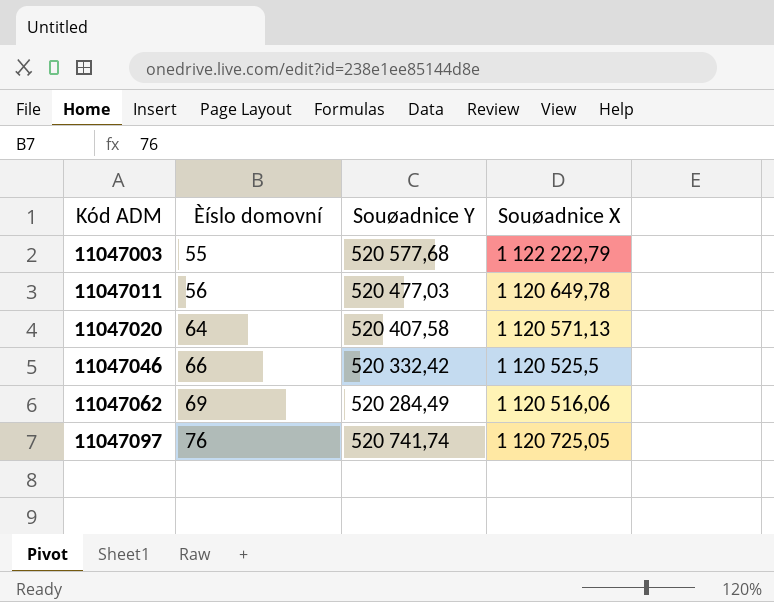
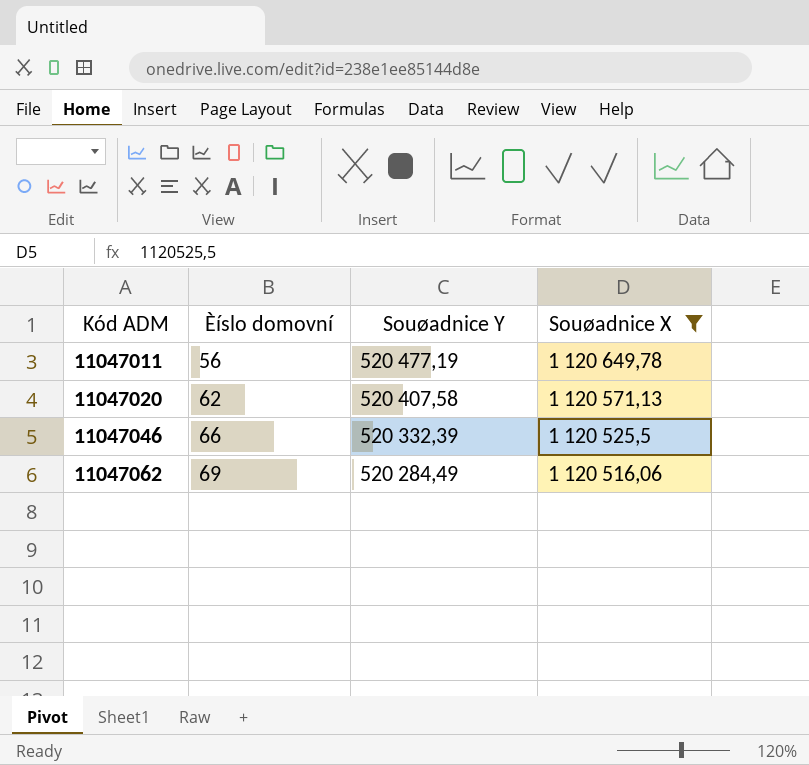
filter: none -> Souøadnice X <= 1 120 649,78
11047011 | Souøadnice Y: 520 477,03 -> 520 477,19
11047020 | Èíslo domovní: 64 -> 62
11047046 | Souøadnice Y: 520 332,42 -> 520 332,39

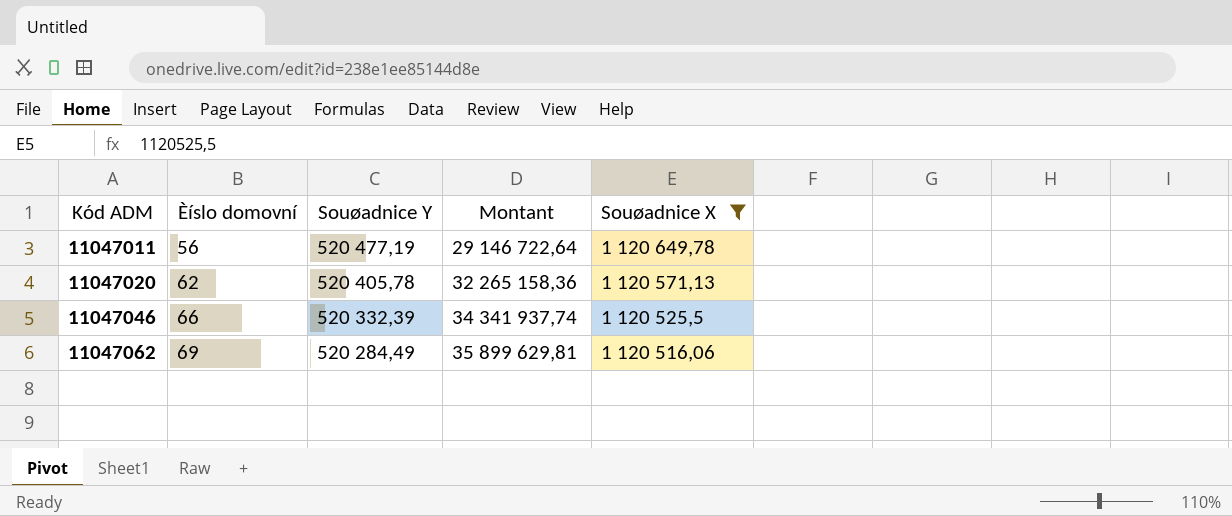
column Montant | formula: none -> [Èíslo domovní] * [Souøadnice Y]
11047020 | Souøadnice Y: 520 407,58 -> 520 405,78

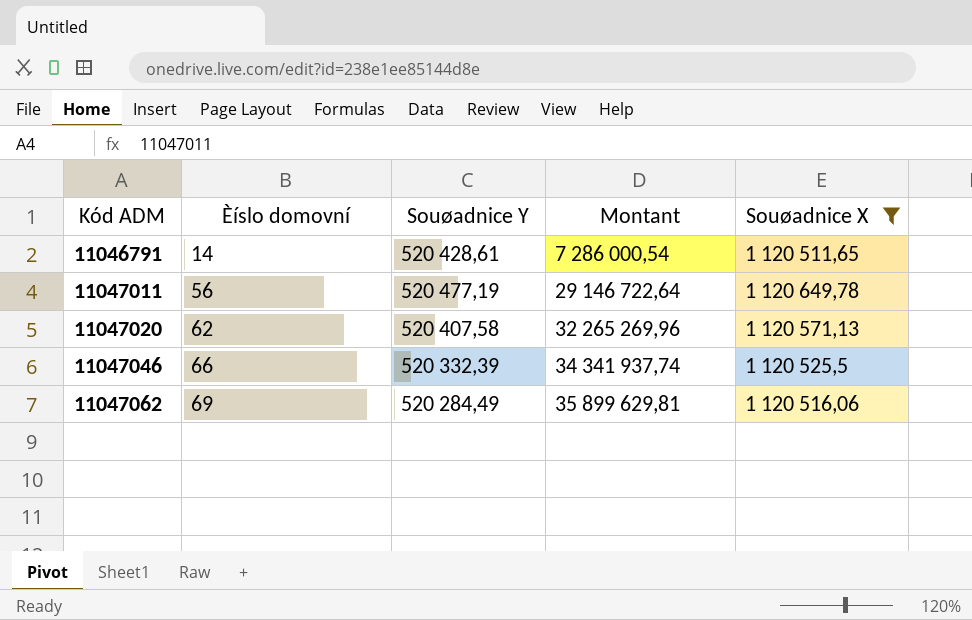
row 11046791: none -> 14 | 520 428,61 | 7 286 000,54 | 1 120 511,65
11047020 | Souøadnice Y: 520 405,78 -> 520 407,58
11047020 | Montant: 32 265 158,36 -> 32 265 269,96

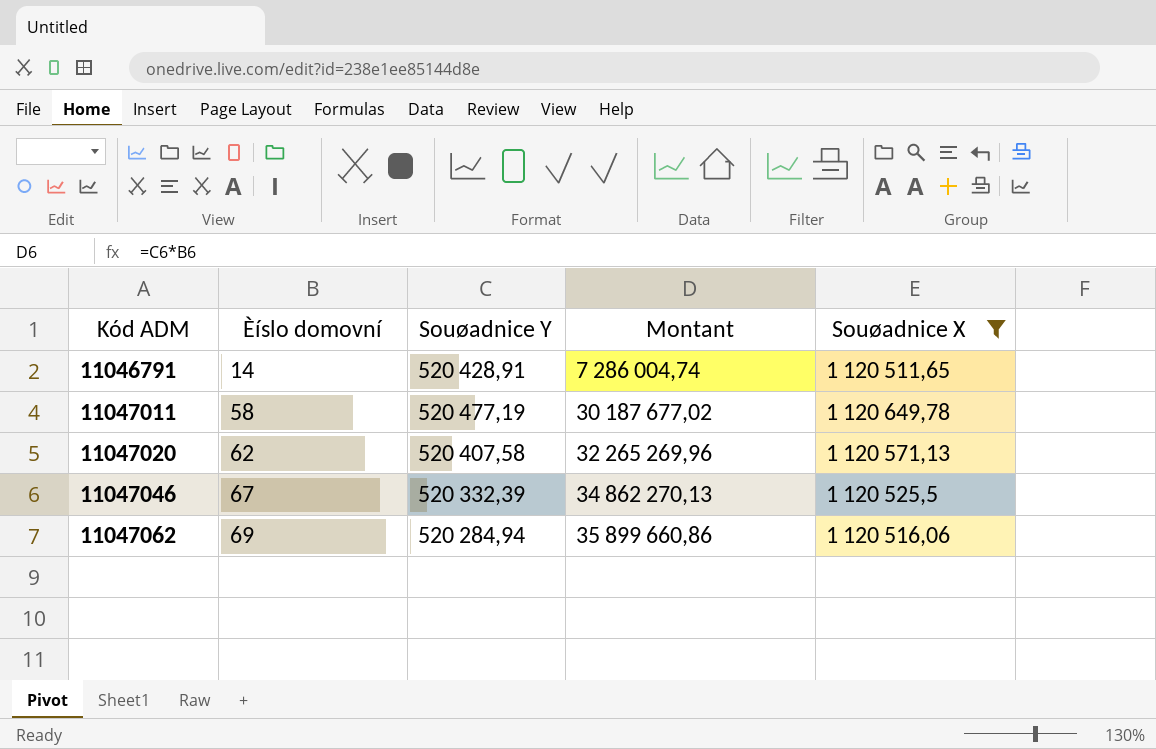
11046791 | Souøadnice Y: 520 428,61 -> 520 428,91
11046791 | Montant: 7 286 000,54 -> 7 286 004,74
11047011 | Èíslo domovní: 56 -> 58
11047011 | Montant: 29 146 722,64 -> 30 187 677,02
11047046 | Èíslo domovní: 66 -> 67
11047046 | Montant: 34 341 937,74 -> 34 862 270,13
11047062 | Souøadnice Y: 520 284,49 -> 520 284,94
11047062 | Montant: 35 899 629,81 -> 35 899 660,86

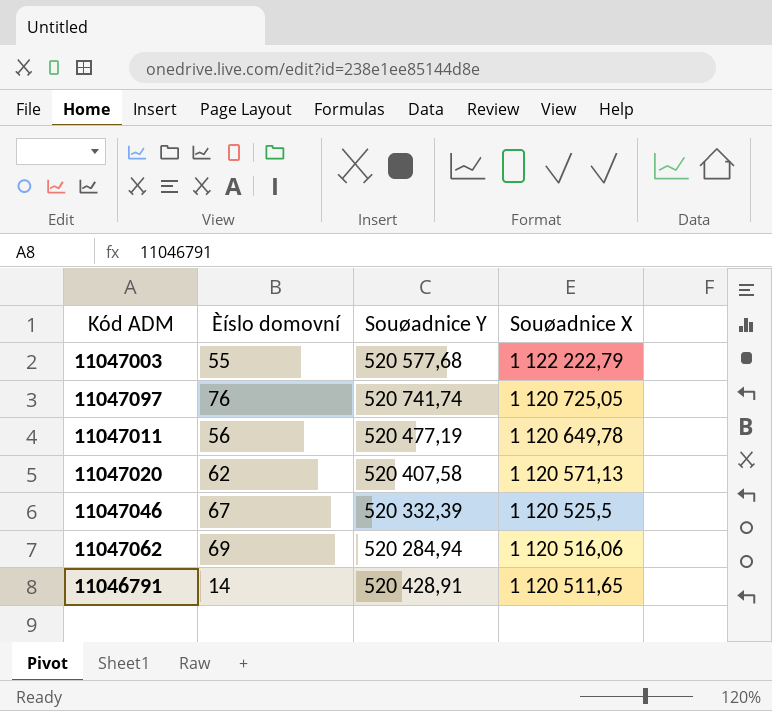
filter: Souøadnice X <= 1 120 649,78 -> none
row order: Kód ADM ascending -> Souøadnice X descending
column Montant | formula: [Èíslo domovní] * [Souøadnice Y] -> none
11047011 | Èíslo domovní: 58 -> 56

